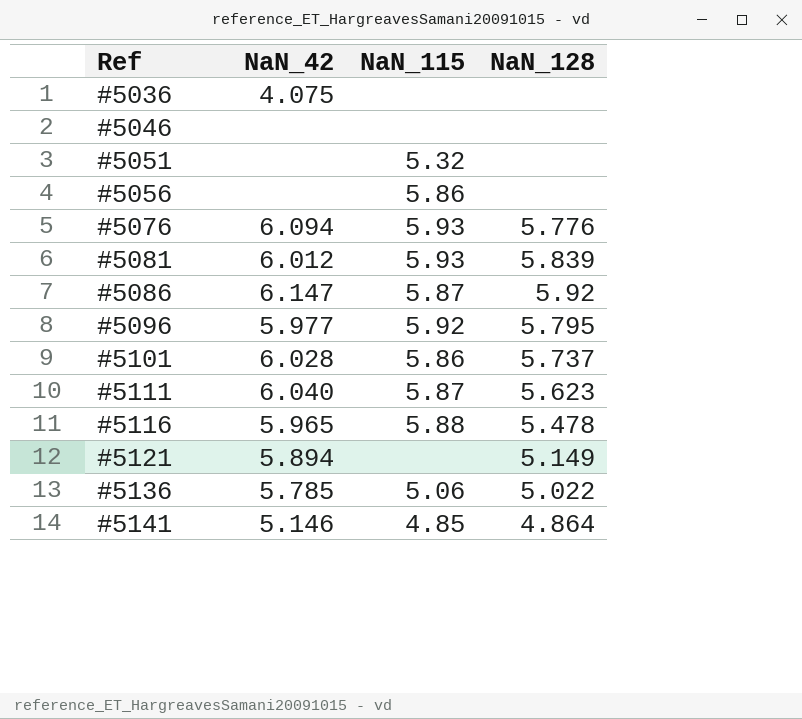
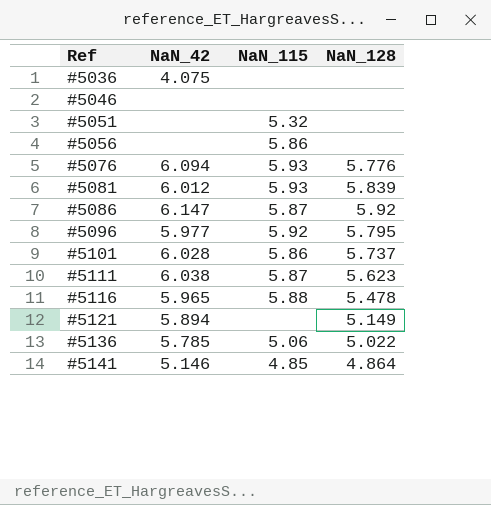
#5111 | NaN_42: 6.040 -> 6.038

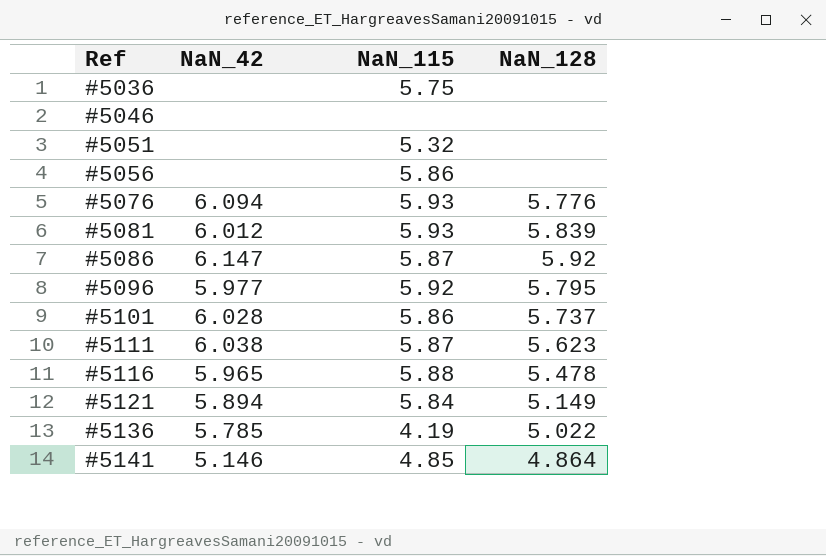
#5036 | NaN_42: 4.075 -> none
#5036 | NaN_115: none -> 5.75
#5121 | NaN_115: none -> 5.84
#5136 | NaN_115: 5.06 -> 4.19

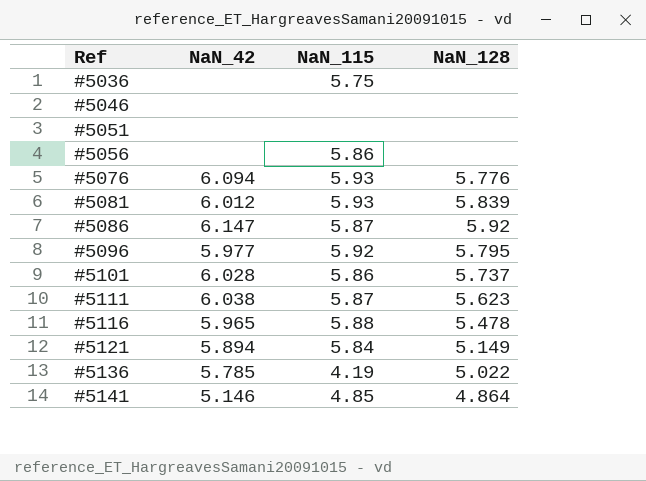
#5051 | NaN_115: 5.32 -> none

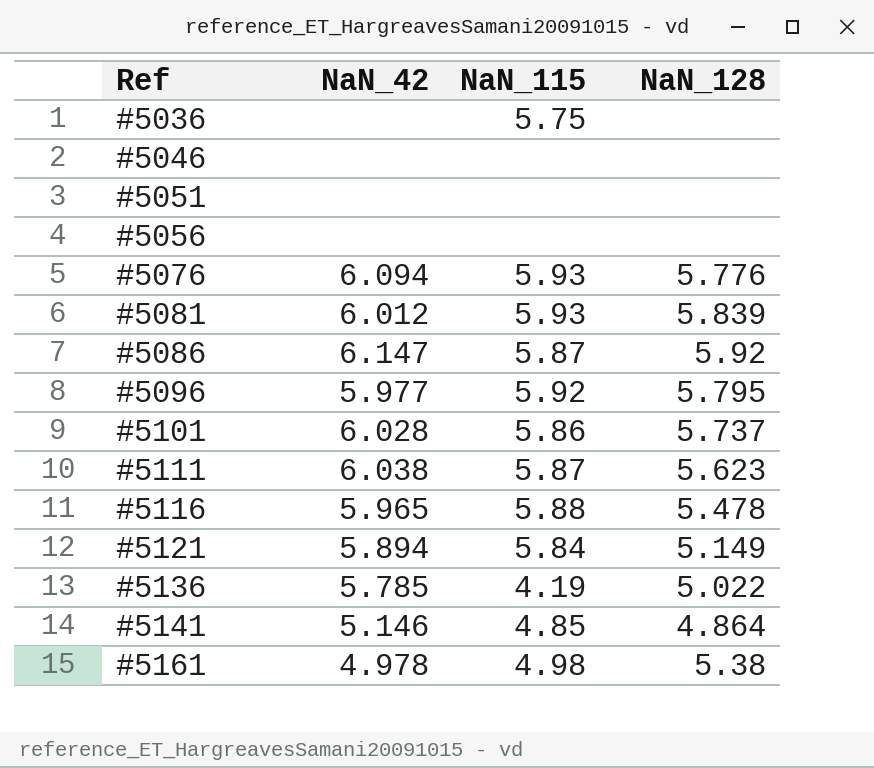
#5056 | NaN_115: 5.86 -> none
row #5161: none -> 4.978 | 4.98 | 5.38

